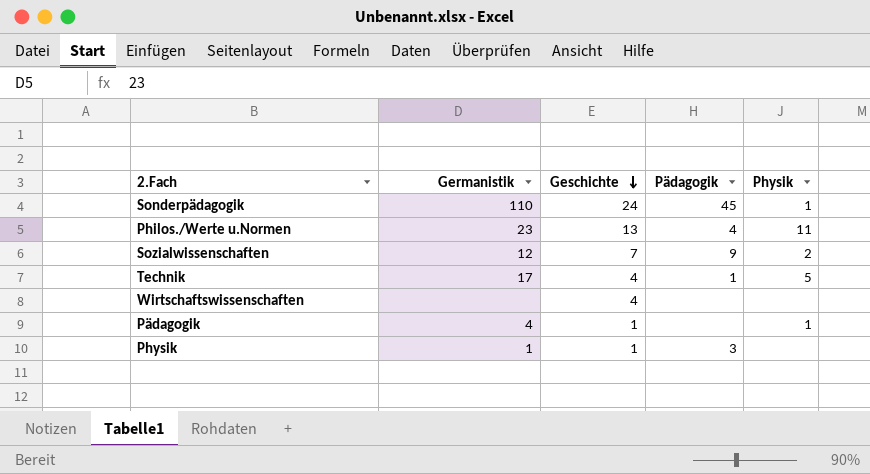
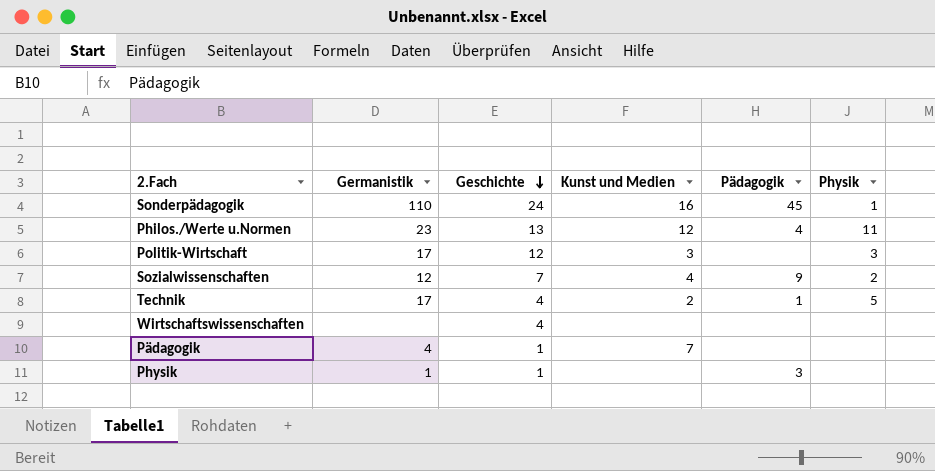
column Kunst und Medien | position: none -> 4
row Politik-Wirtschaft: none -> 17 | 12 | 3 | none | 3
Pädagogik | Physik: 1 -> none

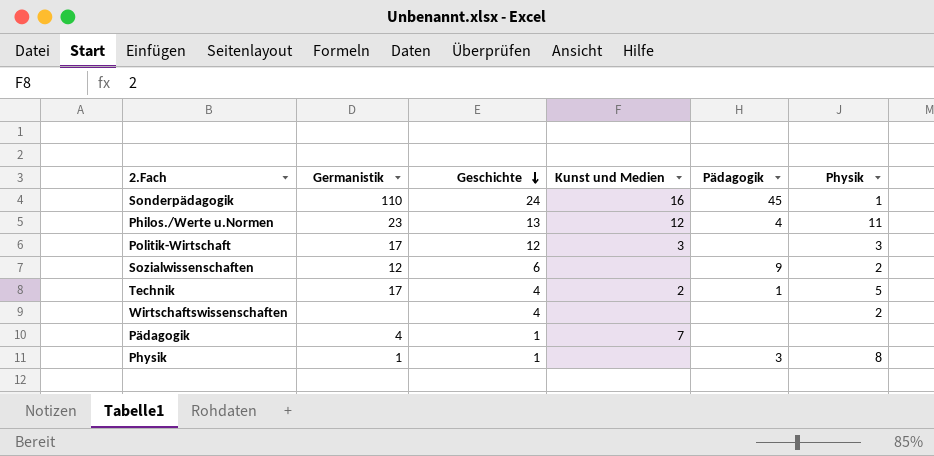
Sozialwissenschaften | Geschichte: 7 -> 6
Sozialwissenschaften | Kunst und Medien: 4 -> none
Wirtschaftswissenschaften | Physik: none -> 2
Physik | Physik: none -> 8

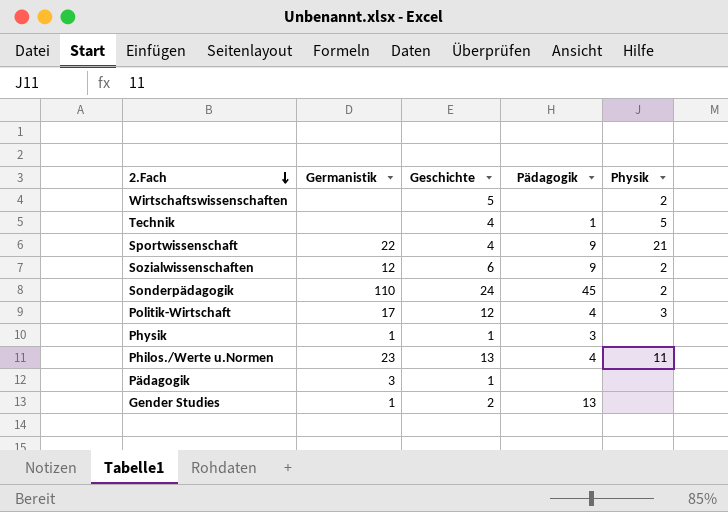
row order: Geschichte descending -> 2.Fach descending
column Kunst und Medien | position: 4 -> none
Wirtschaftswissenschaften | Geschichte: 4 -> 5
Technik | Germanistik: 17 -> none
row Sportwissenschaft: none -> 22 | 4 | 9 | 21
Sonderpädagogik | Physik: 1 -> 2
Politik-Wirtschaft | Pädagogik: none -> 4
Physik | Physik: 8 -> none
Pädagogik | Germanistik: 4 -> 3
row Gender Studies: none -> 1 | 2 | 13 | none

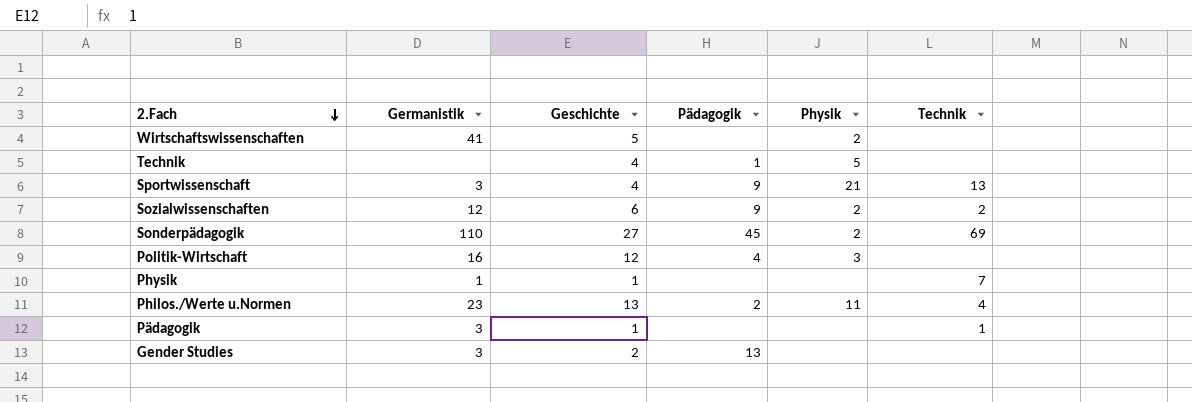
column Technik | position: none -> 6
Wirtschaftswissenschaften | Germanistik: none -> 41
Sportwissenschaft | Germanistik: 22 -> 3
Sonderpädagogik | Geschichte: 24 -> 27
Politik-Wirtschaft | Germanistik: 17 -> 16
Physik | Pädagogik: 3 -> none
Philos./Werte u.Normen | Pädagogik: 4 -> 2
Gender Studies | Germanistik: 1 -> 3

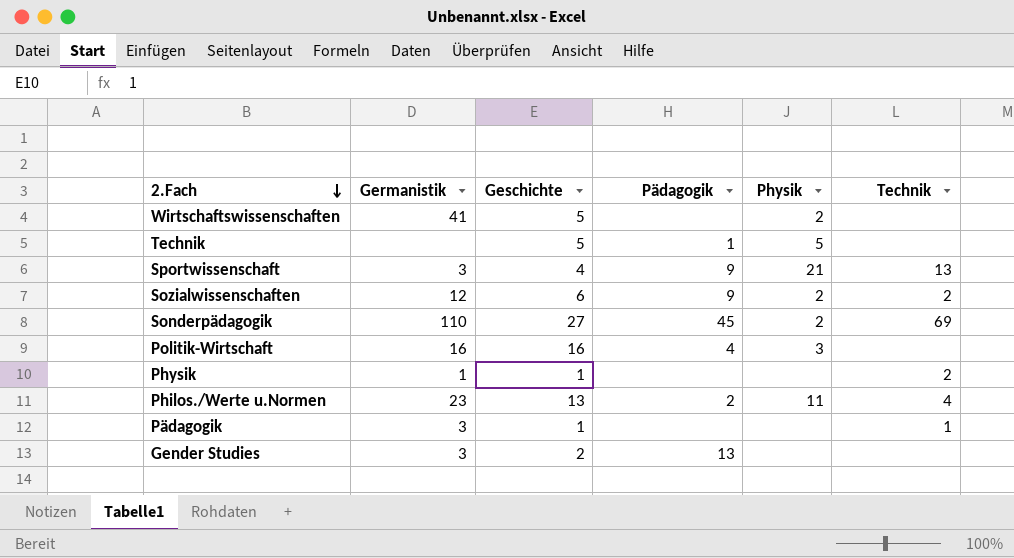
Technik | Geschichte: 4 -> 5
Politik-Wirtschaft | Geschichte: 12 -> 16
Physik | Technik: 7 -> 2

